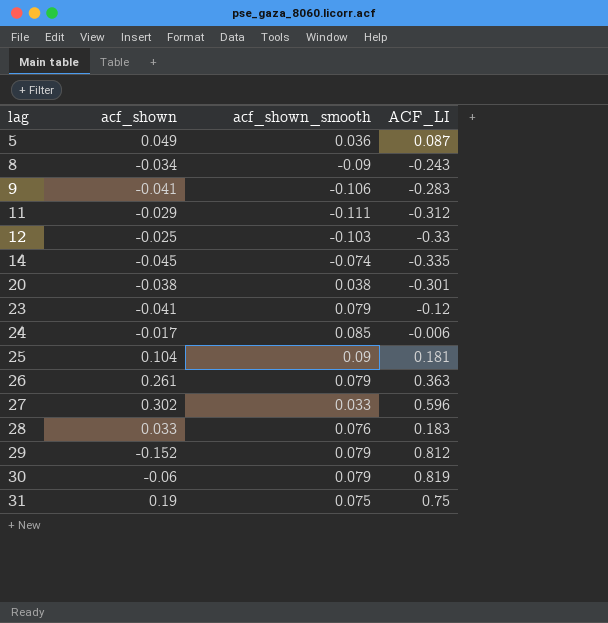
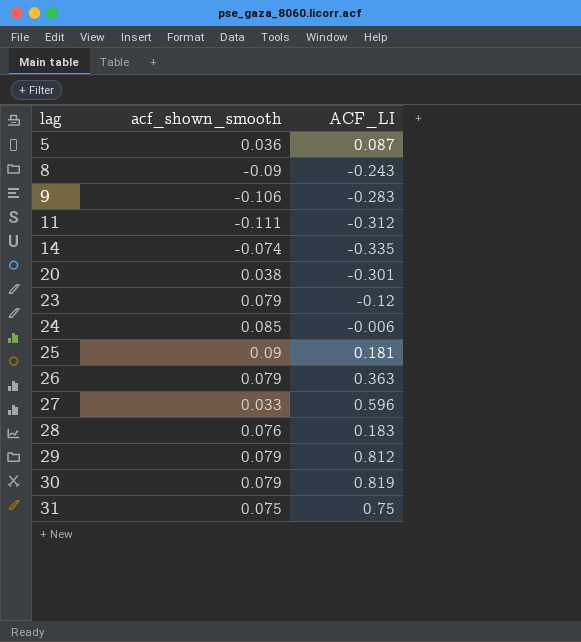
column acf_shown | position: 2 -> none
row 12: -0.025 | -0.103 | -0.33 -> none

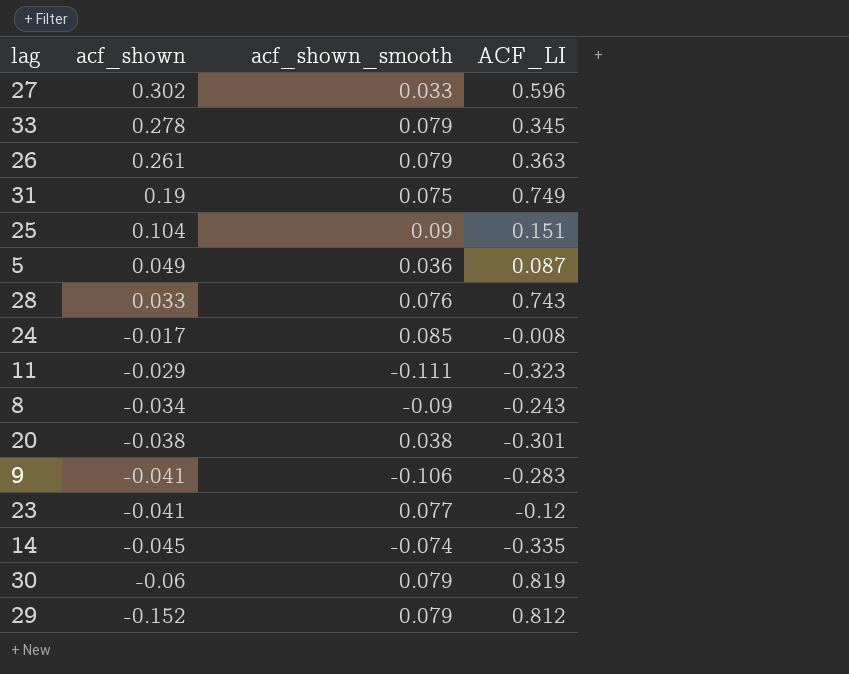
row order: lag ascending -> acf_shown descending
column acf_shown | position: none -> 2
row 33: none -> 0.278 | 0.079 | 0.345
31 | ACF_LI: 0.75 -> 0.749
25 | ACF_LI: 0.181 -> 0.151
28 | ACF_LI: 0.183 -> 0.743
24 | ACF_LI: -0.006 -> -0.008
11 | ACF_LI: -0.312 -> -0.323
23 | acf_shown_smooth: 0.079 -> 0.077

